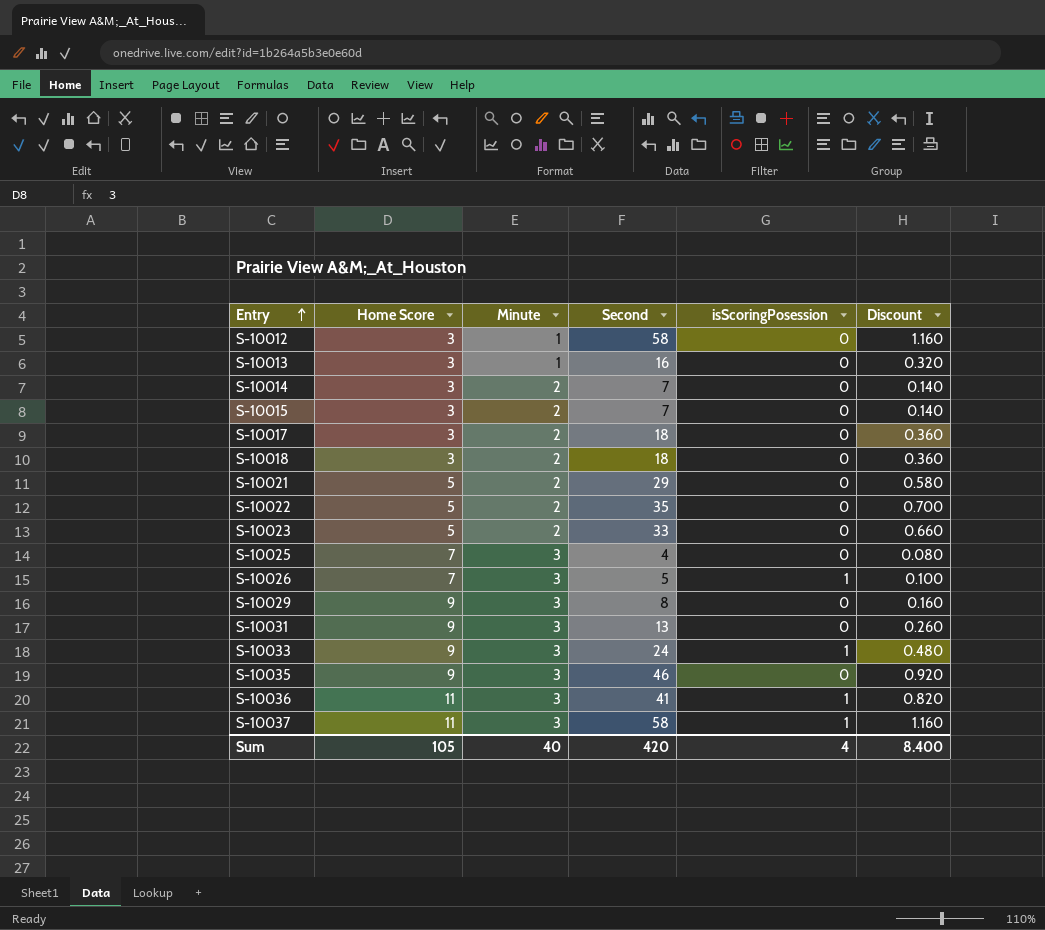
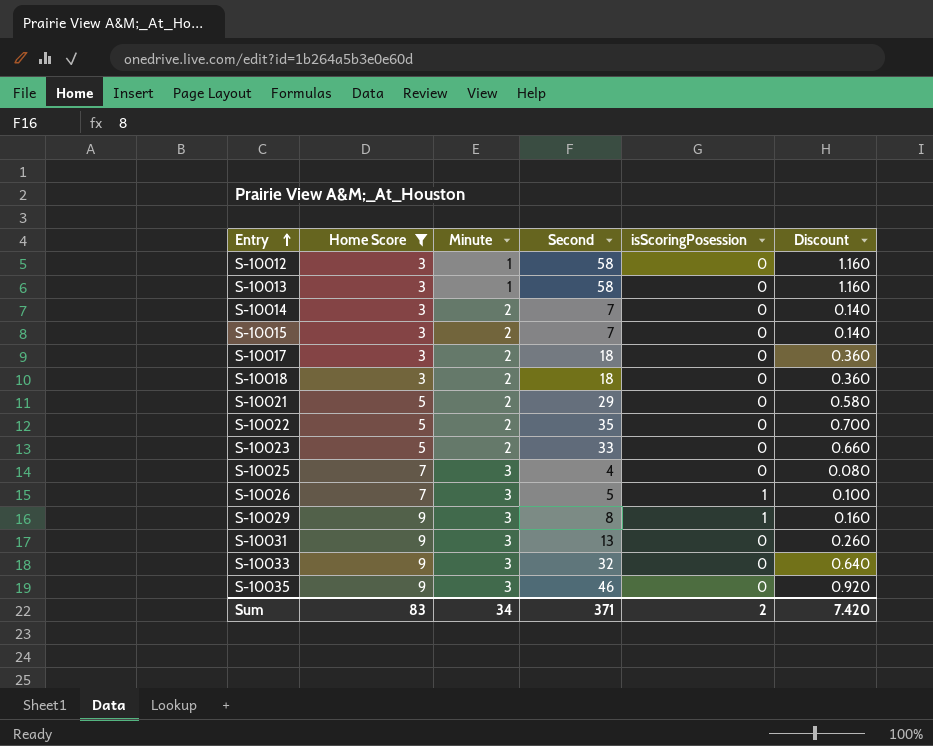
filter: none -> Home Score != 11
S-10013 | Second: 16 -> 58
S-10013 | Discount: 0.320 -> 1.160
S-10029 | isScoringPosession: 0 -> 1
S-10033 | Second: 24 -> 32
S-10033 | isScoringPosession: 1 -> 0
S-10033 | Discount: 0.480 -> 0.640
Sum | Home Score: 105 -> 83
Sum | Minute: 40 -> 34
Sum | Second: 420 -> 371
Sum | isScoringPosession: 4 -> 2
Sum | Discount: 8.400 -> 7.420

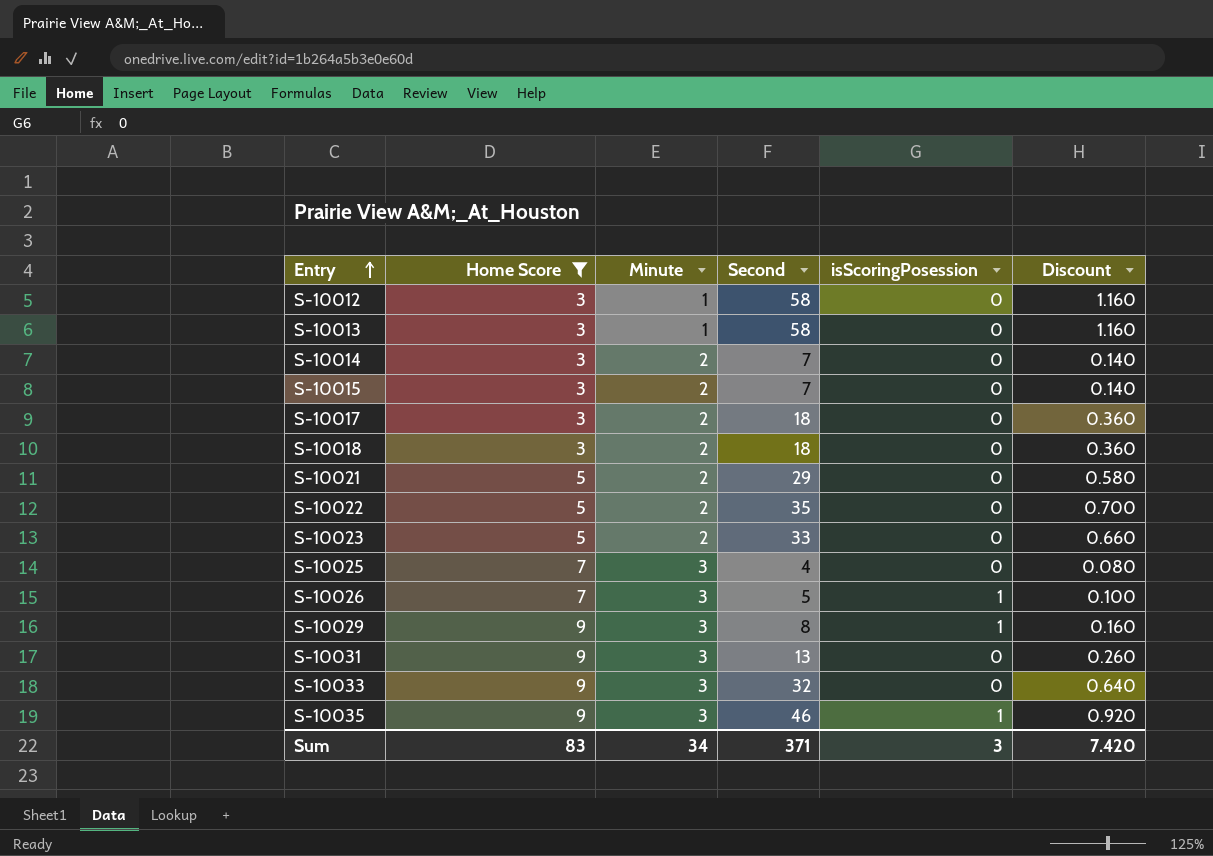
S-10035 | isScoringPosession: 0 -> 1
Sum | isScoringPosession: 2 -> 3

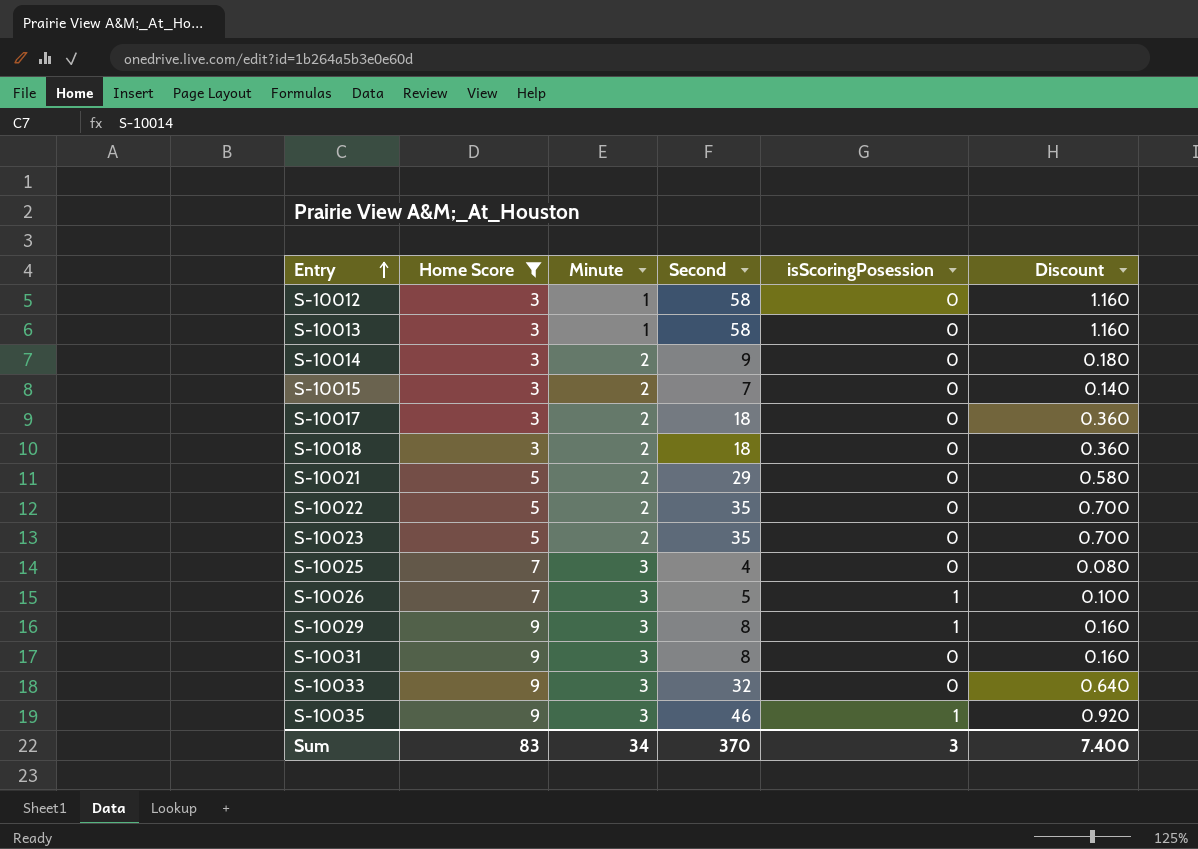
S-10014 | Second: 7 -> 9
S-10014 | Discount: 0.140 -> 0.180
S-10023 | Second: 33 -> 35
S-10023 | Discount: 0.660 -> 0.700
S-10031 | Second: 13 -> 8
S-10031 | Discount: 0.260 -> 0.160
Sum | Second: 371 -> 370
Sum | Discount: 7.420 -> 7.400

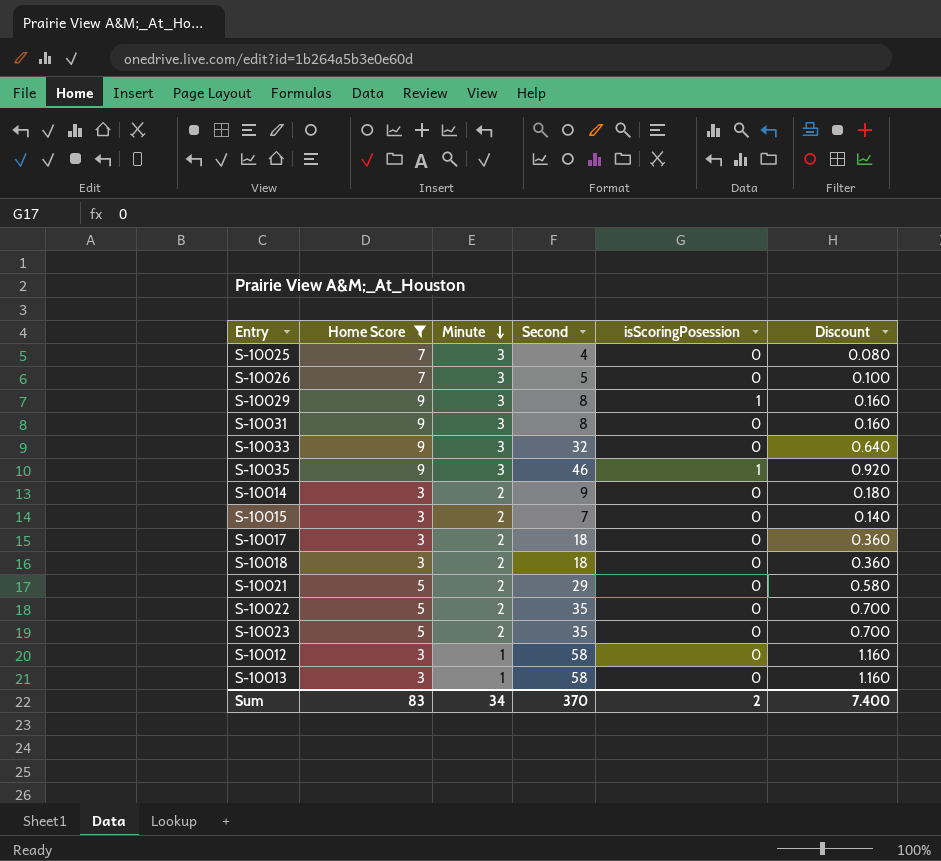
row order: Entry ascending -> Minute descending
S-10026 | isScoringPosession: 1 -> 0
Sum | isScoringPosession: 3 -> 2

